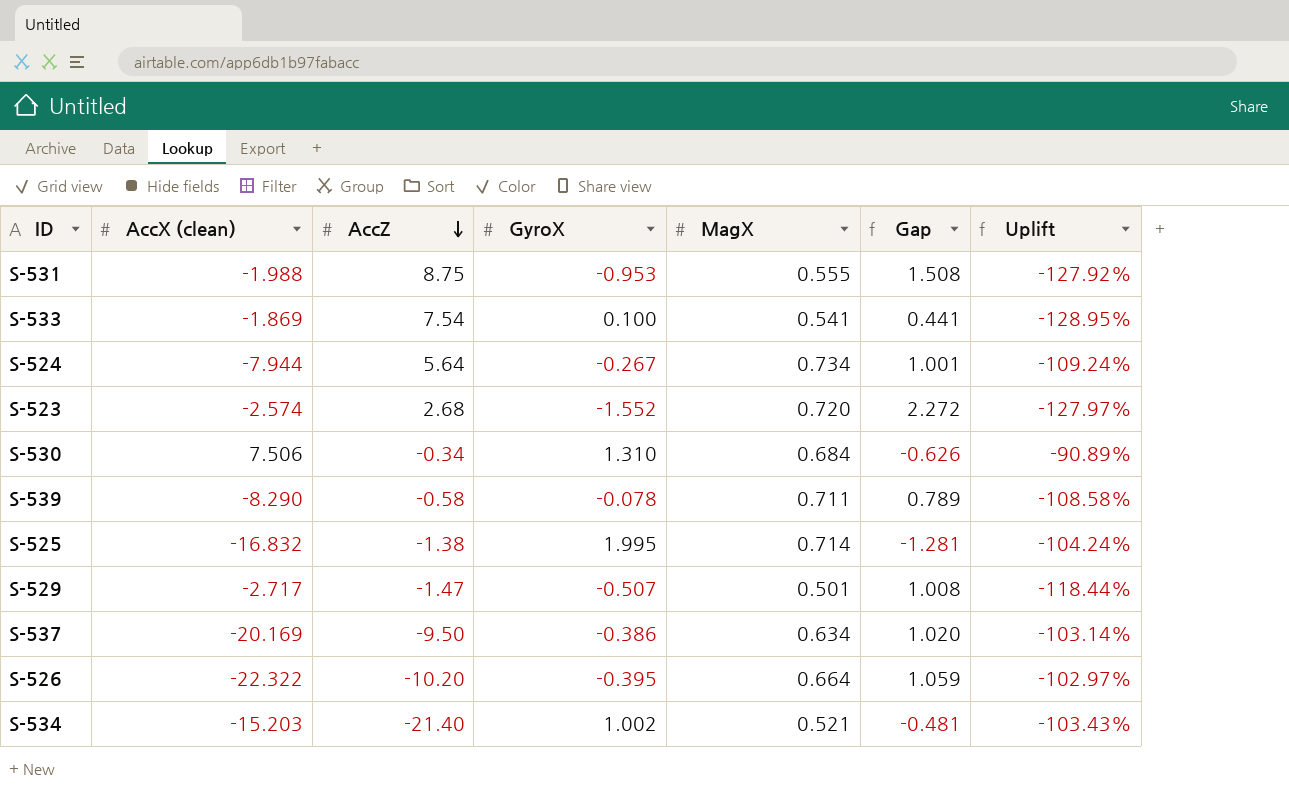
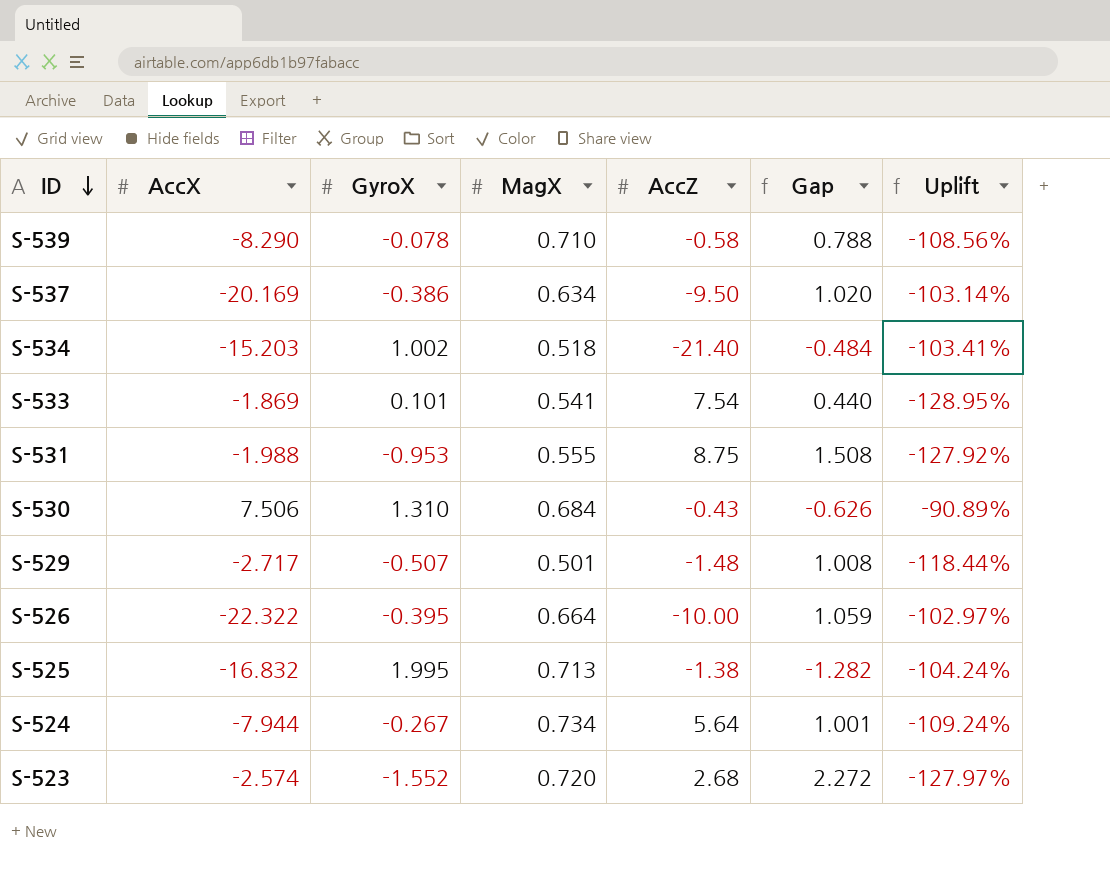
row order: AccZ descending -> ID descending
column name: AccX (clean) -> AccX
column AccZ | position: 3 -> 5
S-539 | MagX: 0.711 -> 0.710
S-539 | Gap: 0.789 -> 0.788
S-539 | Uplift: -108.58% -> -108.56%
S-534 | MagX: 0.521 -> 0.518
S-534 | Gap: -0.481 -> -0.484
S-534 | Uplift: -103.43% -> -103.41%
S-533 | GyroX: 0.100 -> 0.101
S-533 | Gap: 0.441 -> 0.440
S-530 | AccZ: -0.34 -> -0.43
S-529 | AccZ: -1.47 -> -1.48
S-526 | AccZ: -10.20 -> -10.00
S-525 | MagX: 0.714 -> 0.713
S-525 | Gap: -1.281 -> -1.282

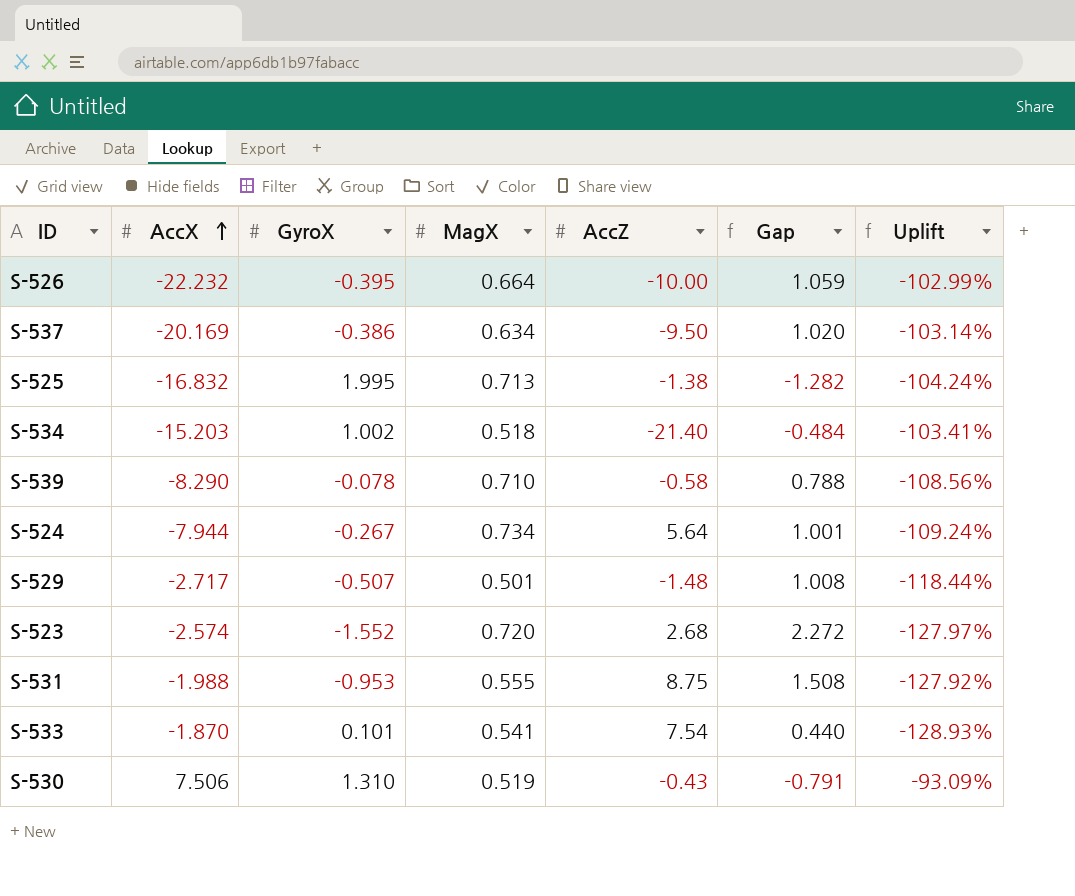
row order: ID descending -> AccX ascending
S-526 | AccX: -22.322 -> -22.232
S-526 | Uplift: -102.97% -> -102.99%
S-533 | AccX: -1.869 -> -1.870
S-533 | Uplift: -128.95% -> -128.93%
S-530 | MagX: 0.684 -> 0.519
S-530 | Gap: -0.626 -> -0.791
S-530 | Uplift: -90.89% -> -93.09%

